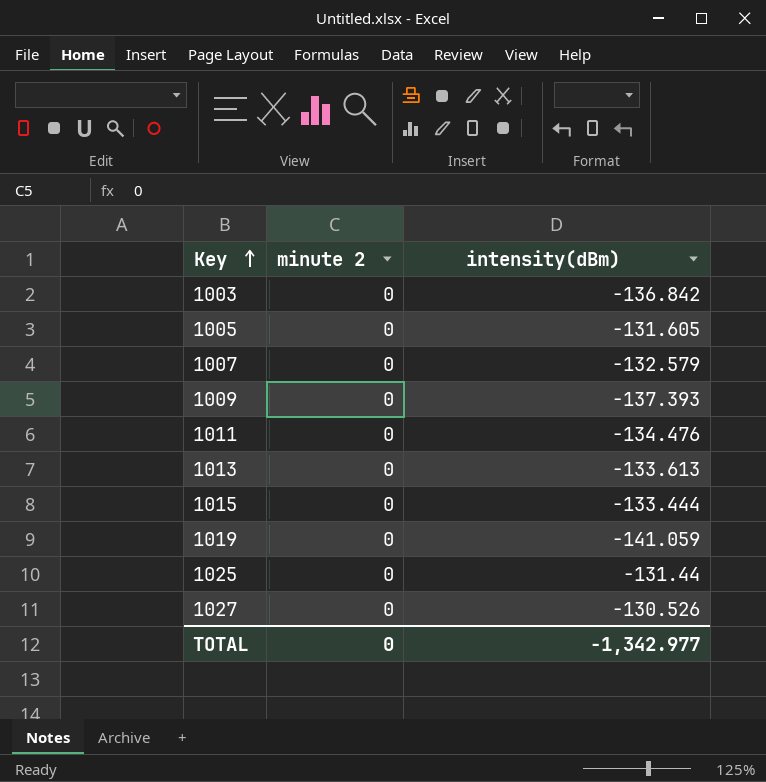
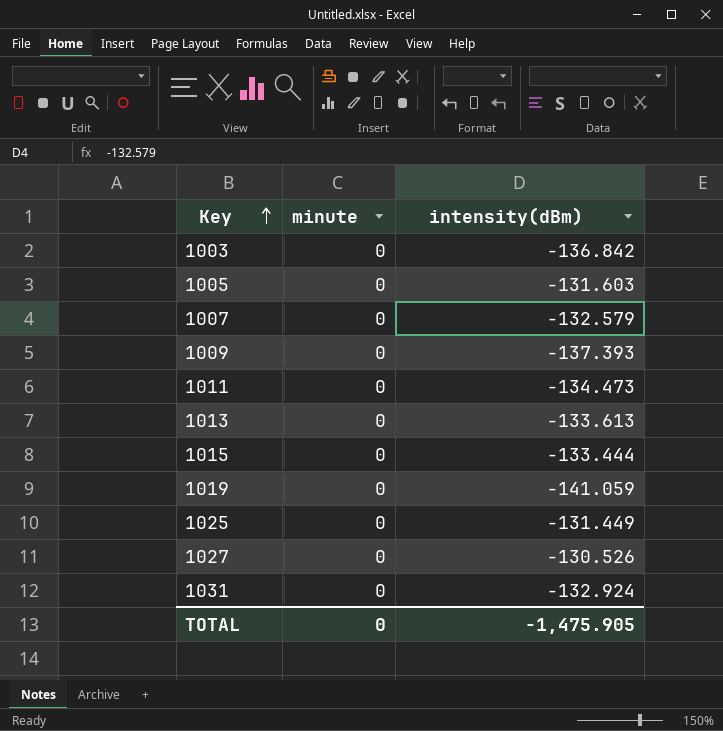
column name: minute 2 -> minute
1005 | intensity(dBm): -131.605 -> -131.603
1011 | intensity(dBm): -134.476 -> -134.473
1025 | intensity(dBm): -131.44 -> -131.449
row 1031: none -> 0 | -132.924
TOTAL | intensity(dBm): -1,342.977 -> -1,475.905

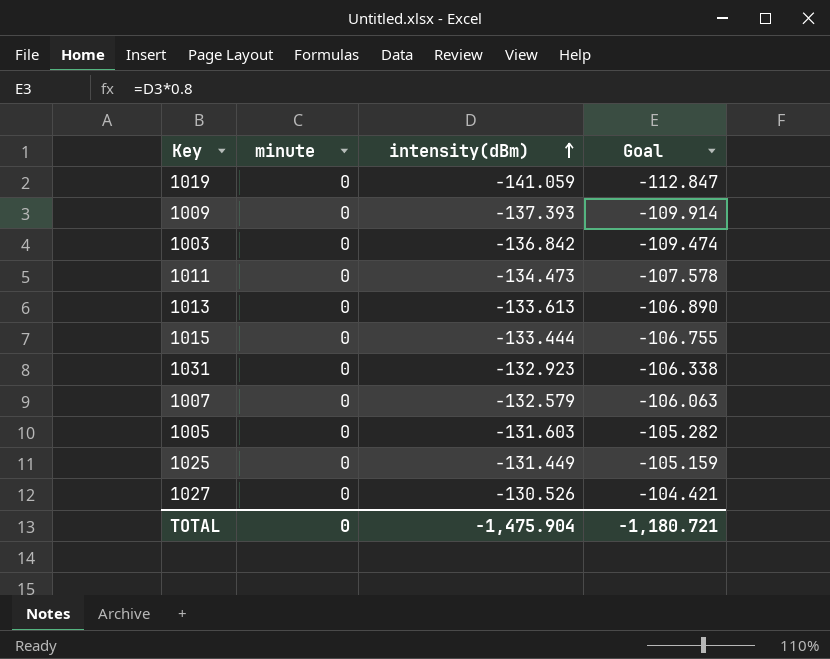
row order: Key ascending -> intensity(dBm) ascending
column Goal | formula: none -> [intensity(dBm)] * 0.8
1031 | intensity(dBm): -132.924 -> -132.923
TOTAL | intensity(dBm): -1,475.905 -> -1,475.904

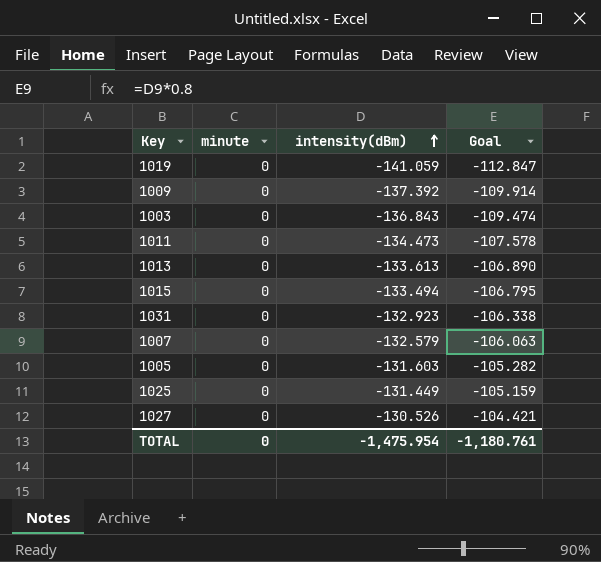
1009 | intensity(dBm): -137.393 -> -137.392
1003 | intensity(dBm): -136.842 -> -136.843
1015 | intensity(dBm): -133.444 -> -133.494
1015 | Goal: -106.755 -> -106.795
TOTAL | intensity(dBm): -1,475.904 -> -1,475.954
TOTAL | Goal: -1,180.721 -> -1,180.761

